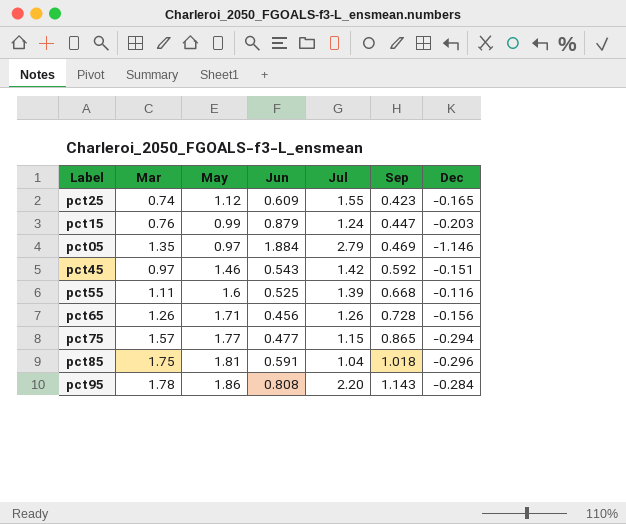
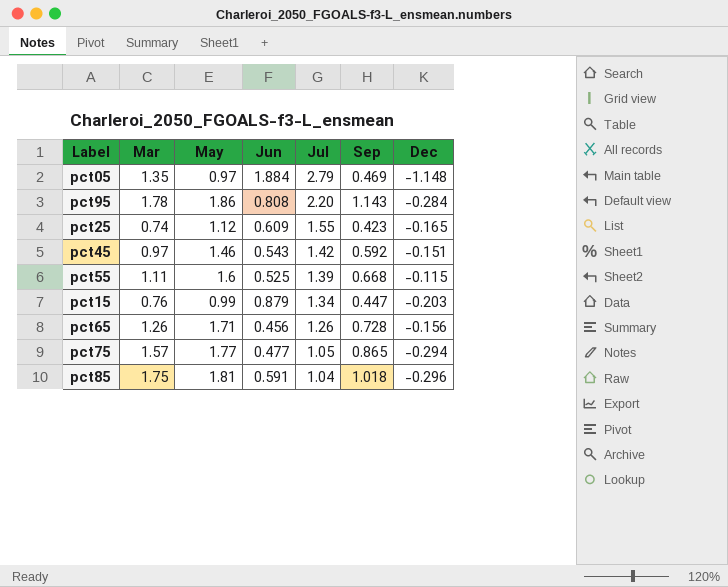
row order: Sep ascending -> Jul descending
pct05 | Dec: -1.146 -> -1.148
pct55 | Dec: -0.116 -> -0.115
pct15 | Jul: 1.24 -> 1.34
pct75 | Jul: 1.15 -> 1.05

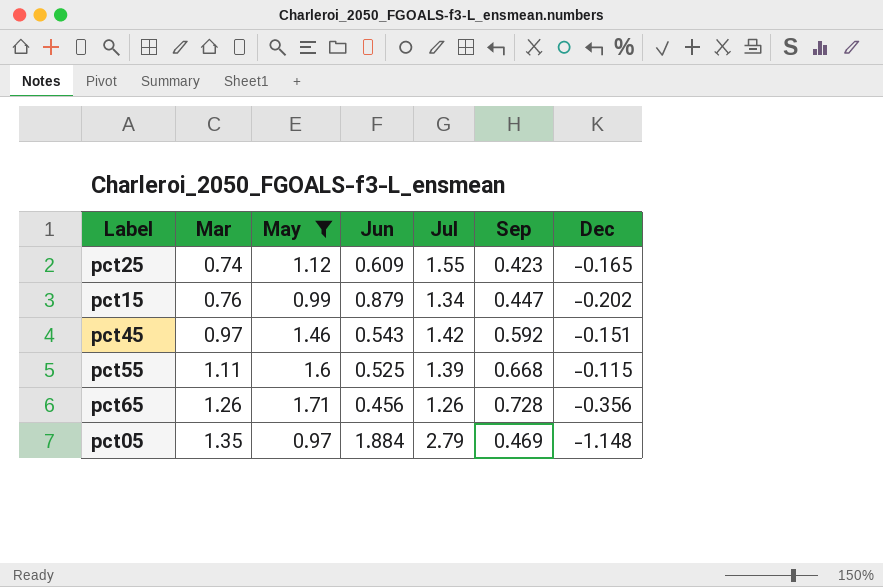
filter: none -> May <= 1.71
row order: Jul descending -> Mar ascending
pct15 | Dec: -0.203 -> -0.202
pct65 | Dec: -0.156 -> -0.356

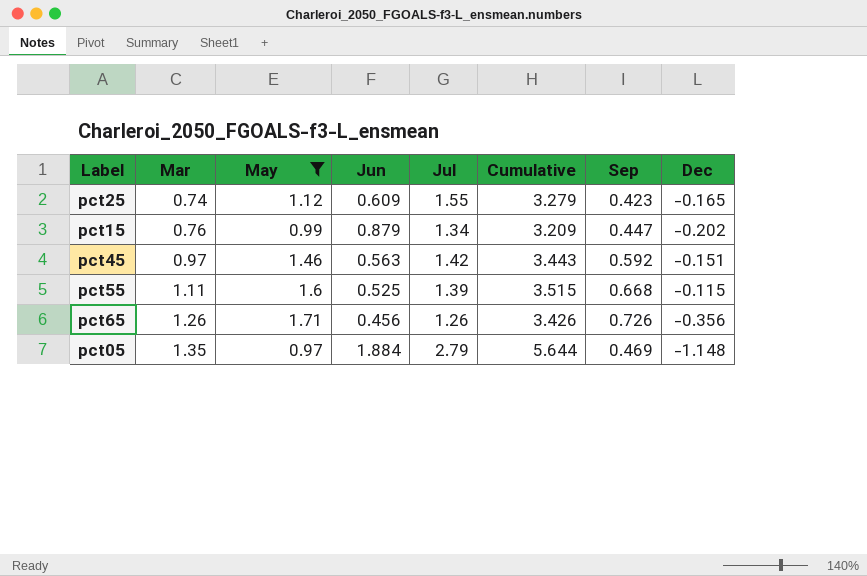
column Cumulative | formula: none -> [May] + [Jun] + [Jul]
pct45 | Jun: 0.543 -> 0.563
pct65 | Sep: 0.728 -> 0.726

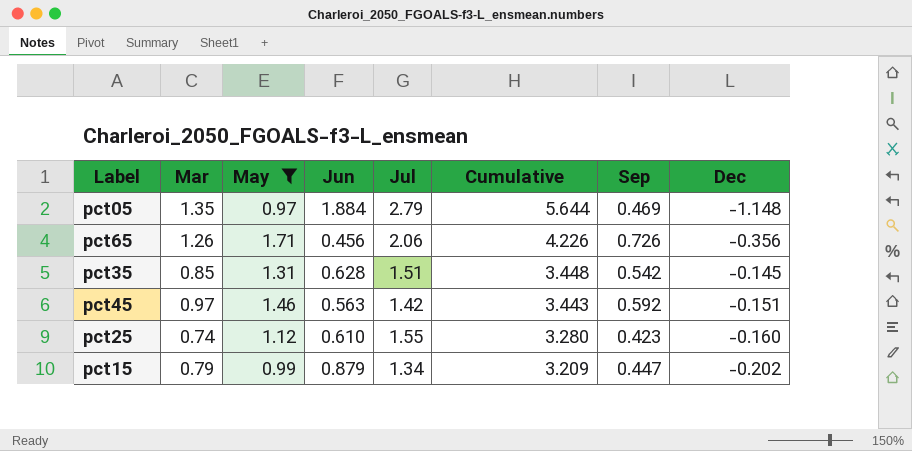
row order: Mar ascending -> Cumulative descending
row pct55: 1.11 | 1.6 | 0.525 | 1.39 | 3.515 | 0.668 | -0.115 -> none
pct65 | Jul: 1.26 -> 2.06
pct65 | Cumulative: 3.426 -> 4.226
row pct35: none -> 0.85 | 1.31 | 0.628 | 1.51 | 3.448 | 0.542 | -0.145
pct25 | Jun: 0.609 -> 0.610
pct25 | Cumulative: 3.279 -> 3.280
pct25 | Dec: -0.165 -> -0.160
pct15 | Mar: 0.76 -> 0.79

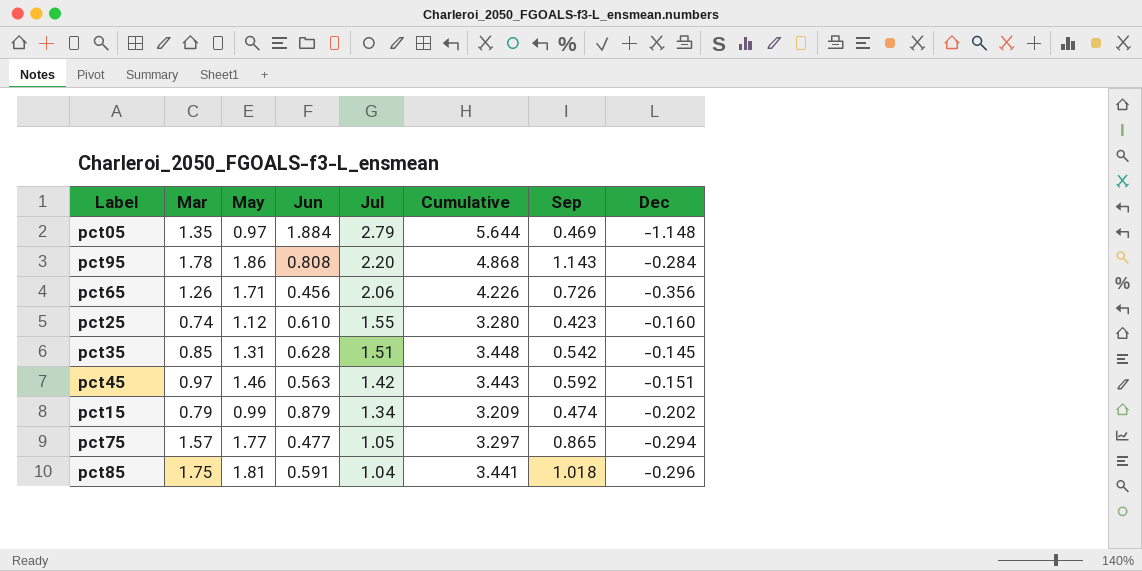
filter: May <= 1.71 -> none
row order: Cumulative descending -> Jul descending
pct15 | Sep: 0.447 -> 0.474

